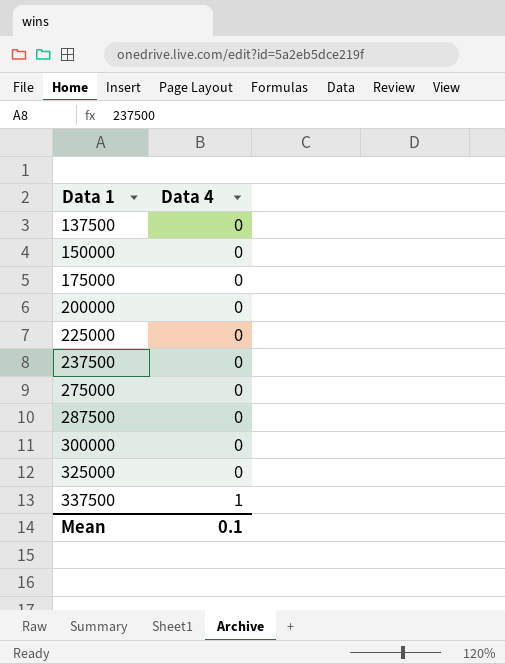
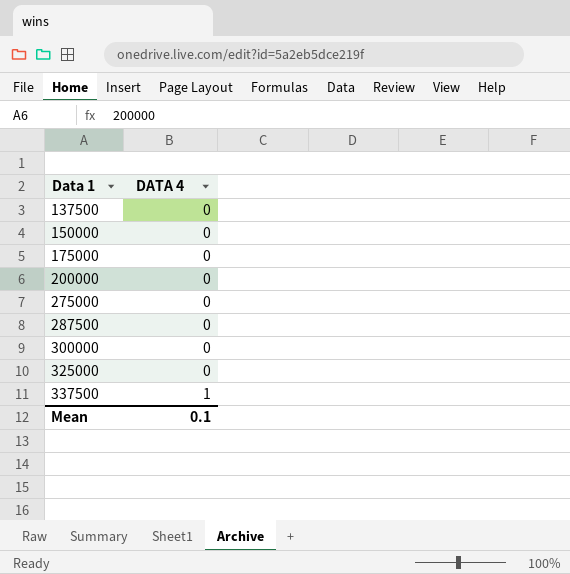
column name: Data 4 -> DATA 4
row 225000: 0 -> none
row 237500: 0 -> none

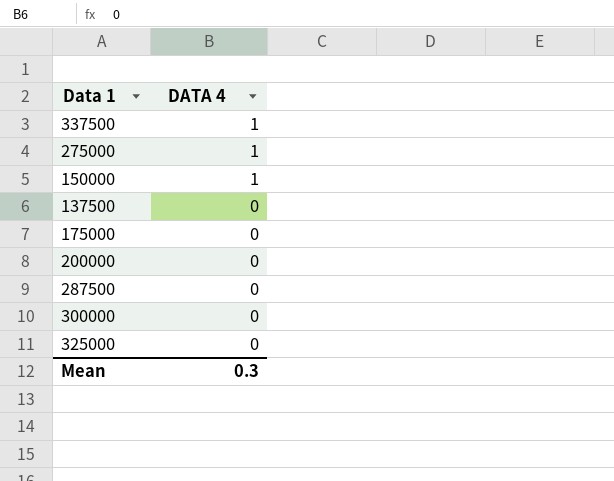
row order: Data 1 ascending -> DATA 4 descending
275000 | DATA 4: 0 -> 1
150000 | DATA 4: 0 -> 1
Mean | DATA 4: 0.1 -> 0.3

